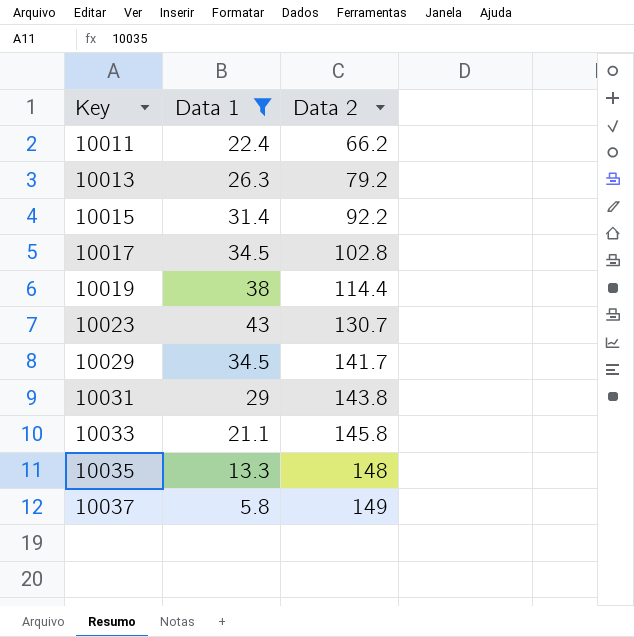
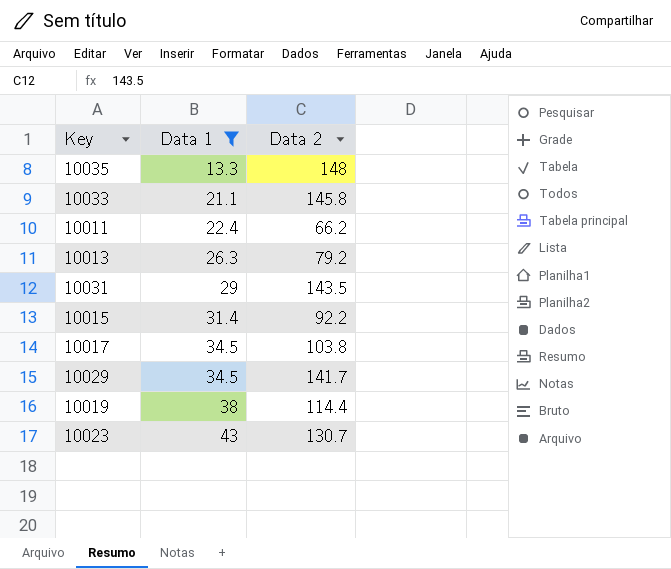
row order: Key ascending -> Data 1 ascending
row 10037: 5.8 | 149 -> none
10031 | Data 2: 143.8 -> 143.5
10017 | Data 2: 102.8 -> 103.8

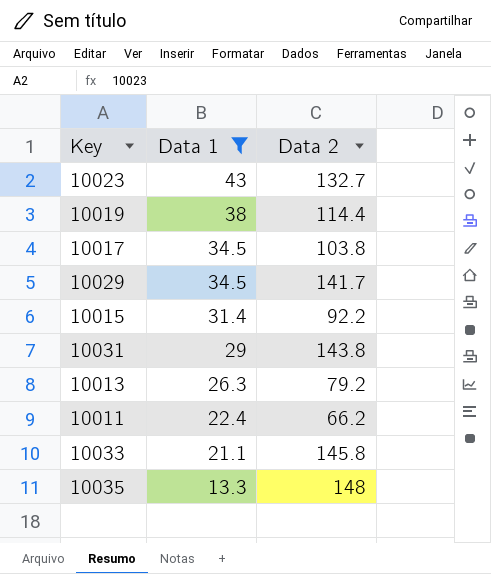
row order: Data 1 ascending -> Data 1 descending
10023 | Data 2: 130.7 -> 132.7
10031 | Data 2: 143.5 -> 143.8

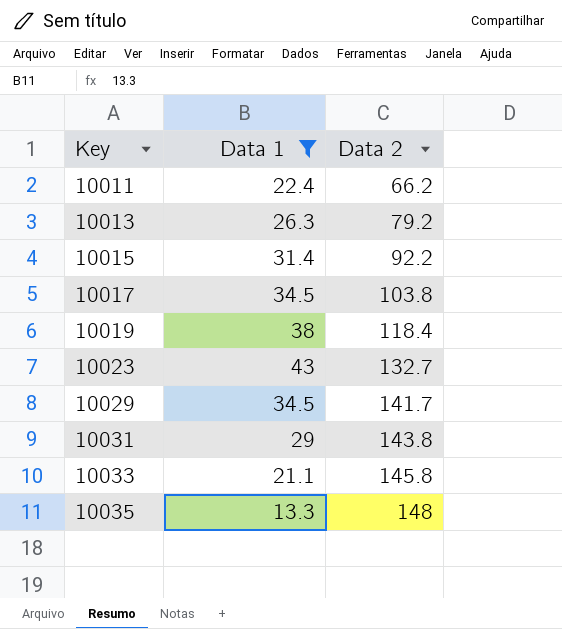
row order: Data 1 descending -> Key ascending
10019 | Data 2: 114.4 -> 118.4

